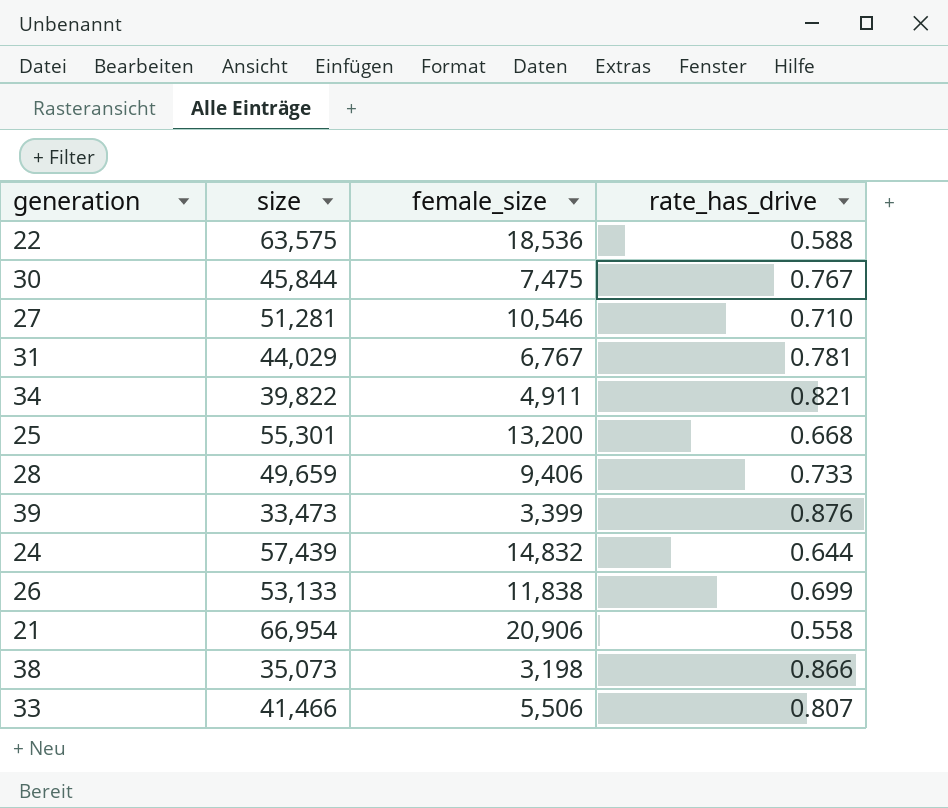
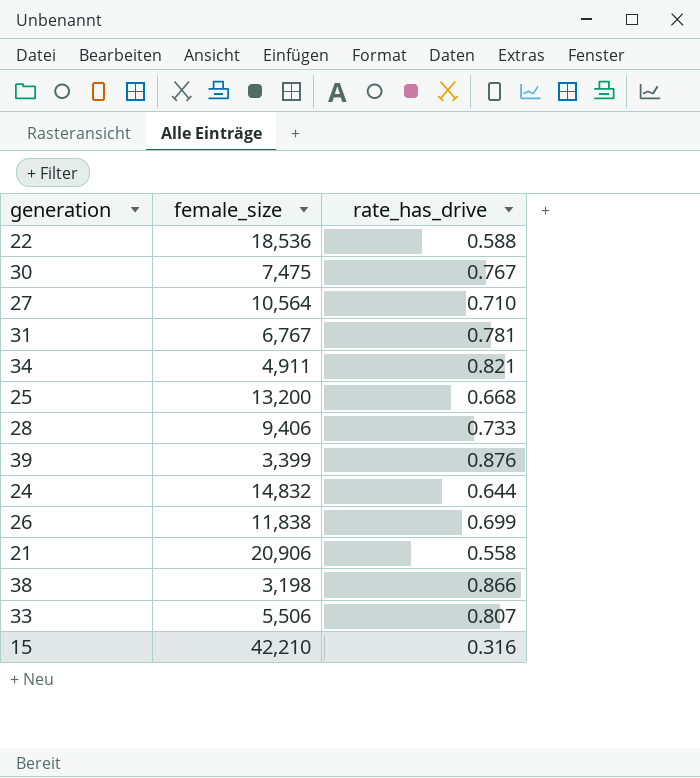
column size | position: 2 -> none
27 | female_size: 10,546 -> 10,564
row 15: none -> 42,210 | 0.316

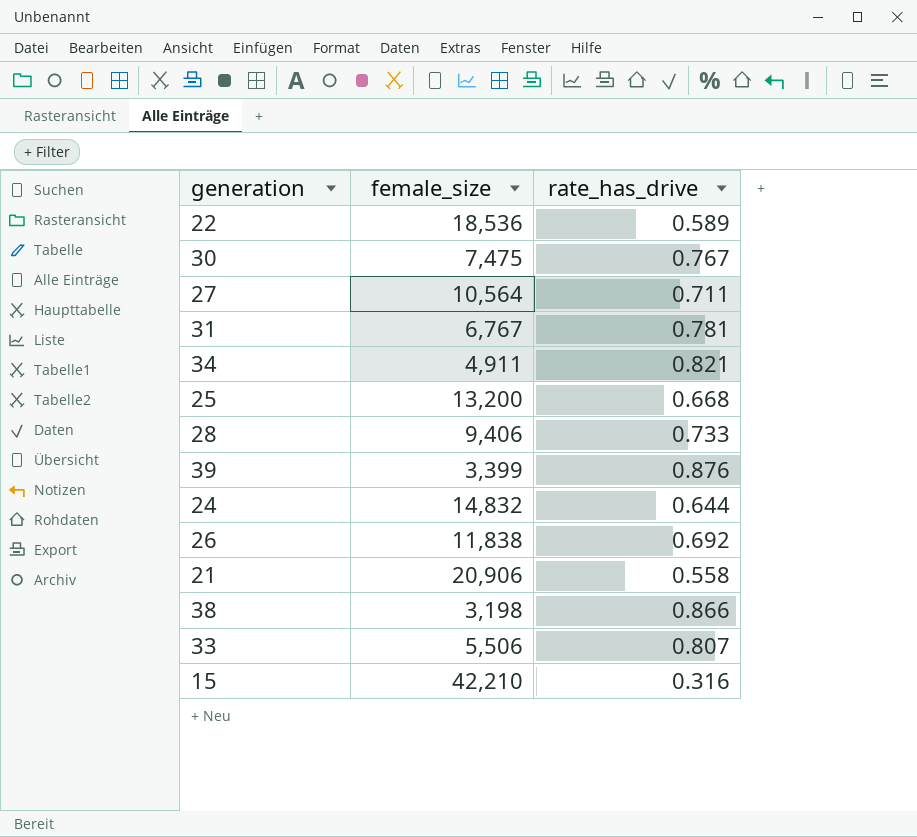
22 | rate_has_drive: 0.588 -> 0.589
27 | rate_has_drive: 0.710 -> 0.711
26 | rate_has_drive: 0.699 -> 0.692

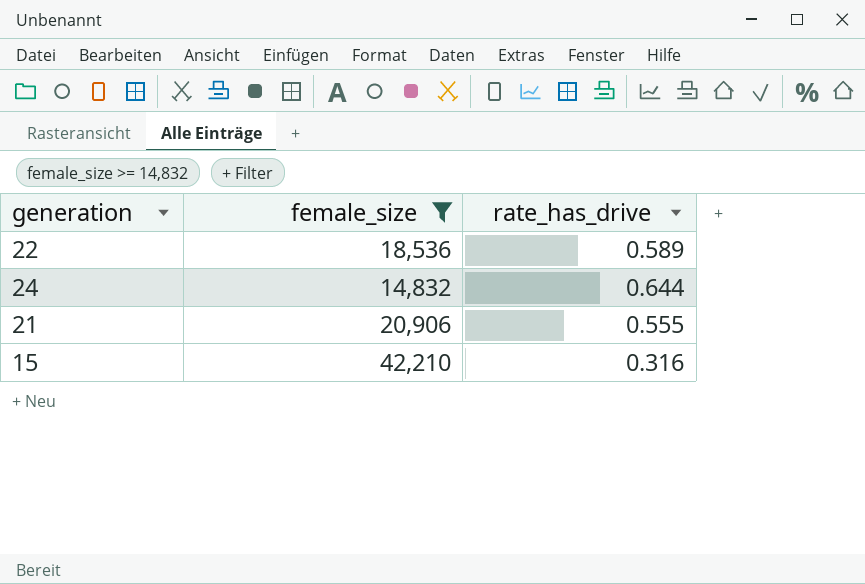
filter: none -> female_size >= 14,832
21 | rate_has_drive: 0.558 -> 0.555

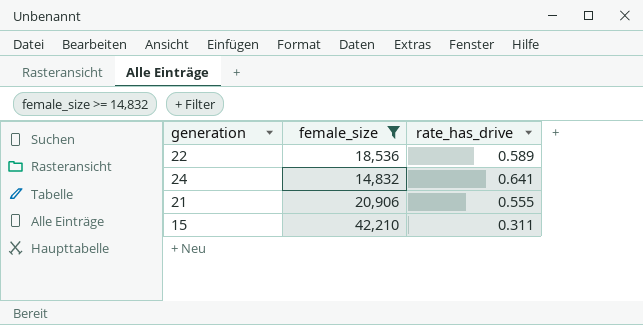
24 | rate_has_drive: 0.644 -> 0.641
15 | rate_has_drive: 0.316 -> 0.311

